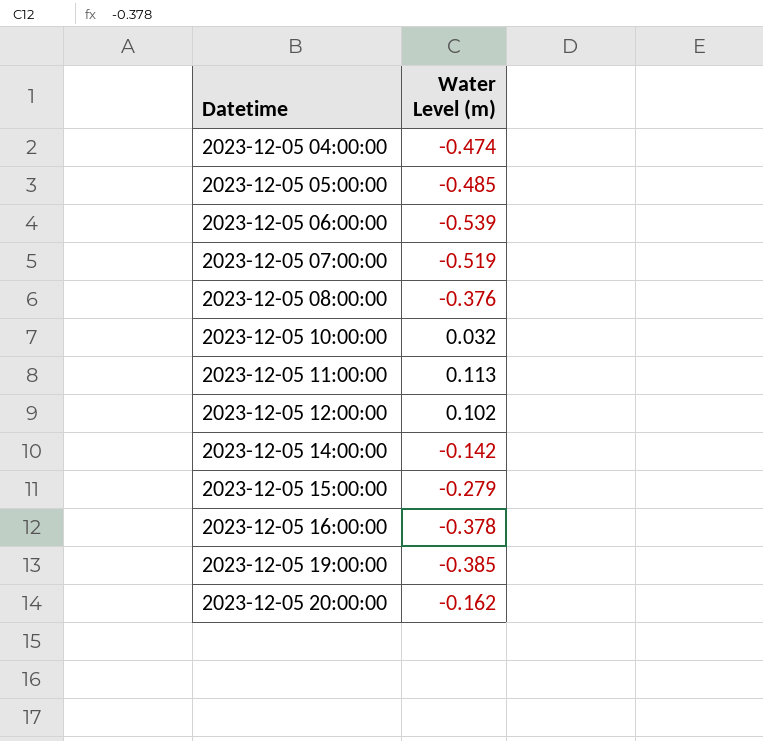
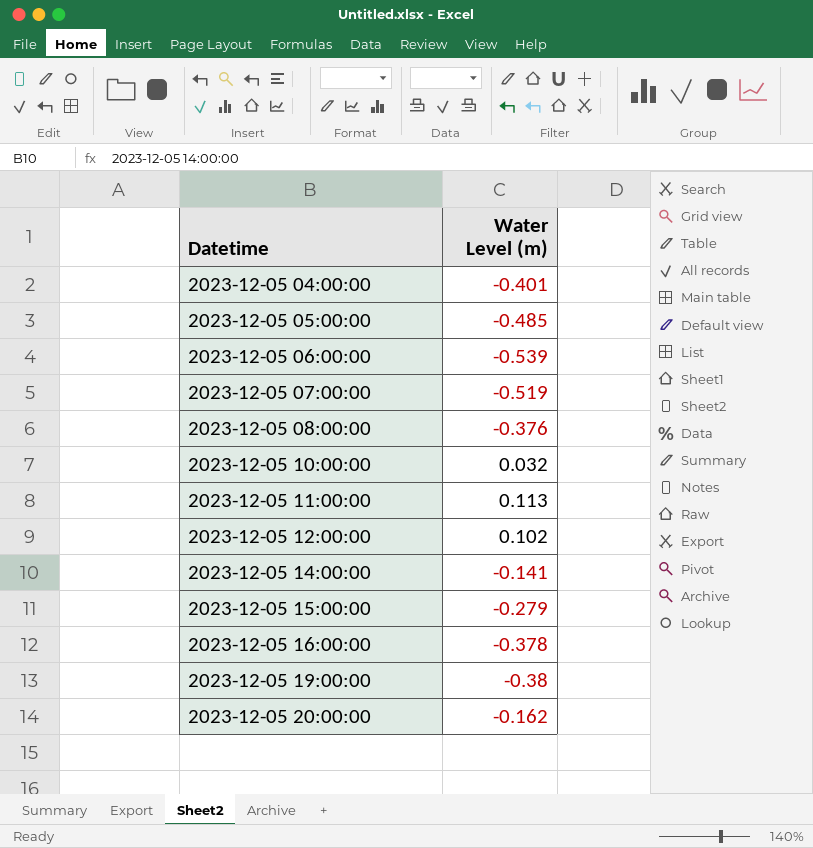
2023-12-05 04:00:00 | Water Level (m): -0.474 -> -0.401
2023-12-05 14:00:00 | Water Level (m): -0.142 -> -0.141
2023-12-05 19:00:00 | Water Level (m): -0.385 -> -0.38

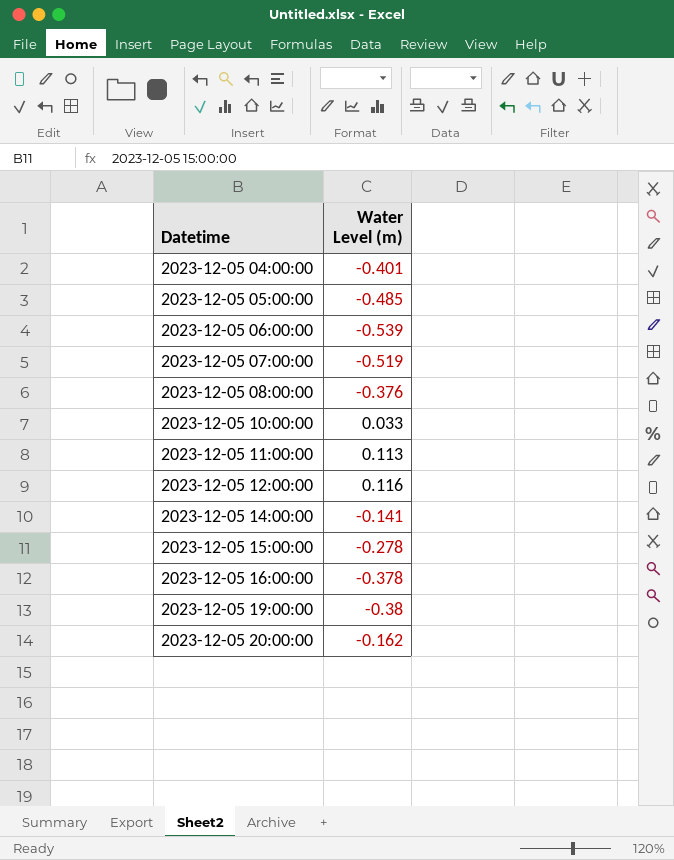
2023-12-05 10:00:00 | Water Level (m): 0.032 -> 0.033
2023-12-05 12:00:00 | Water Level (m): 0.102 -> 0.116
2023-12-05 15:00:00 | Water Level (m): -0.279 -> -0.278

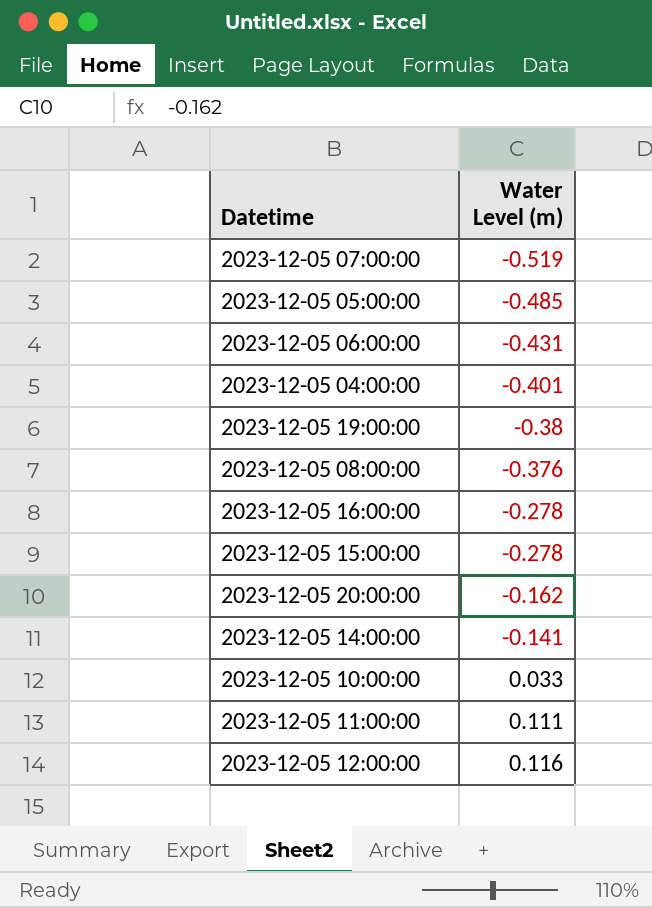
row order: Datetime ascending -> Water Level (m) ascending
2023-12-05 06:00:00 | Water Level (m): -0.539 -> -0.431
2023-12-05 16:00:00 | Water Level (m): -0.378 -> -0.278
2023-12-05 11:00:00 | Water Level (m): 0.113 -> 0.111

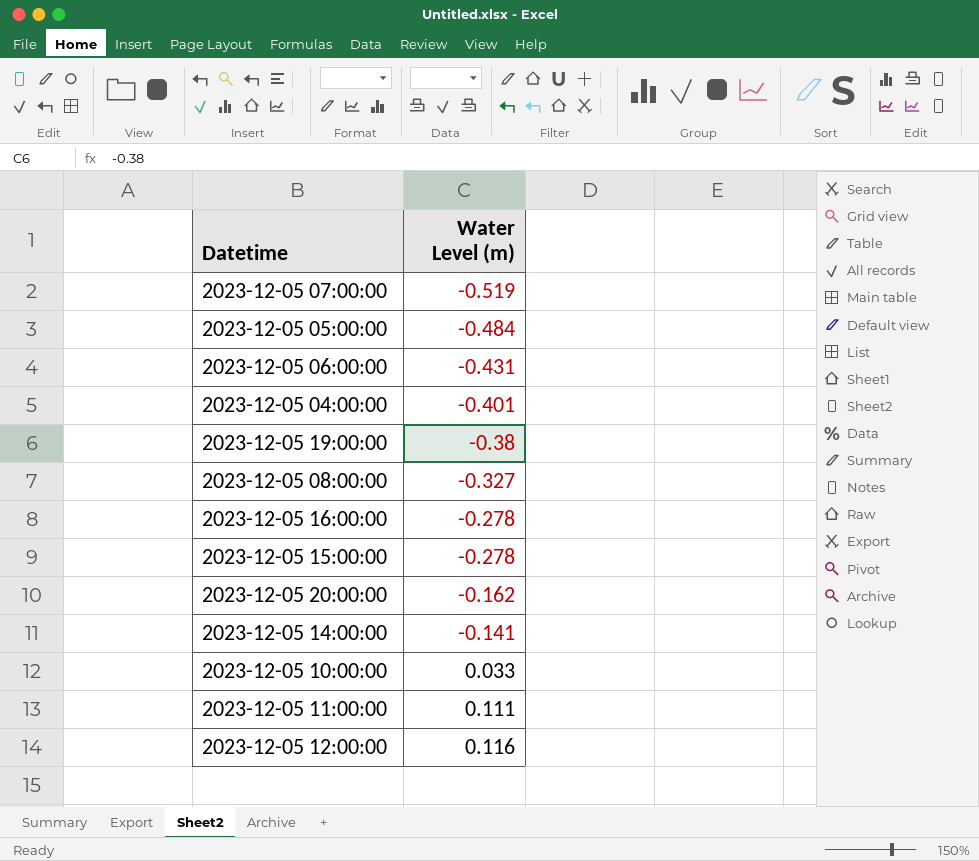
2023-12-05 05:00:00 | Water Level (m): -0.485 -> -0.484
2023-12-05 08:00:00 | Water Level (m): -0.376 -> -0.327

